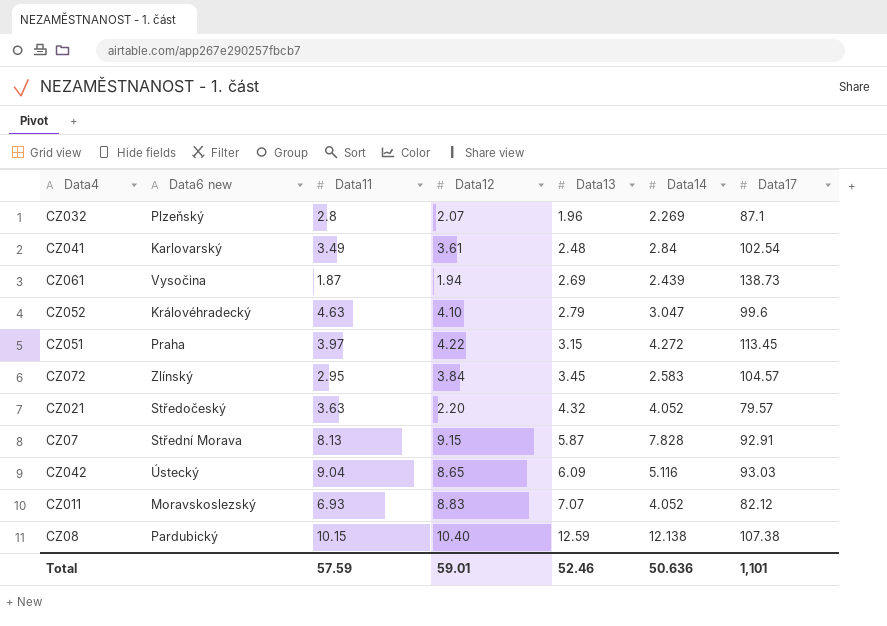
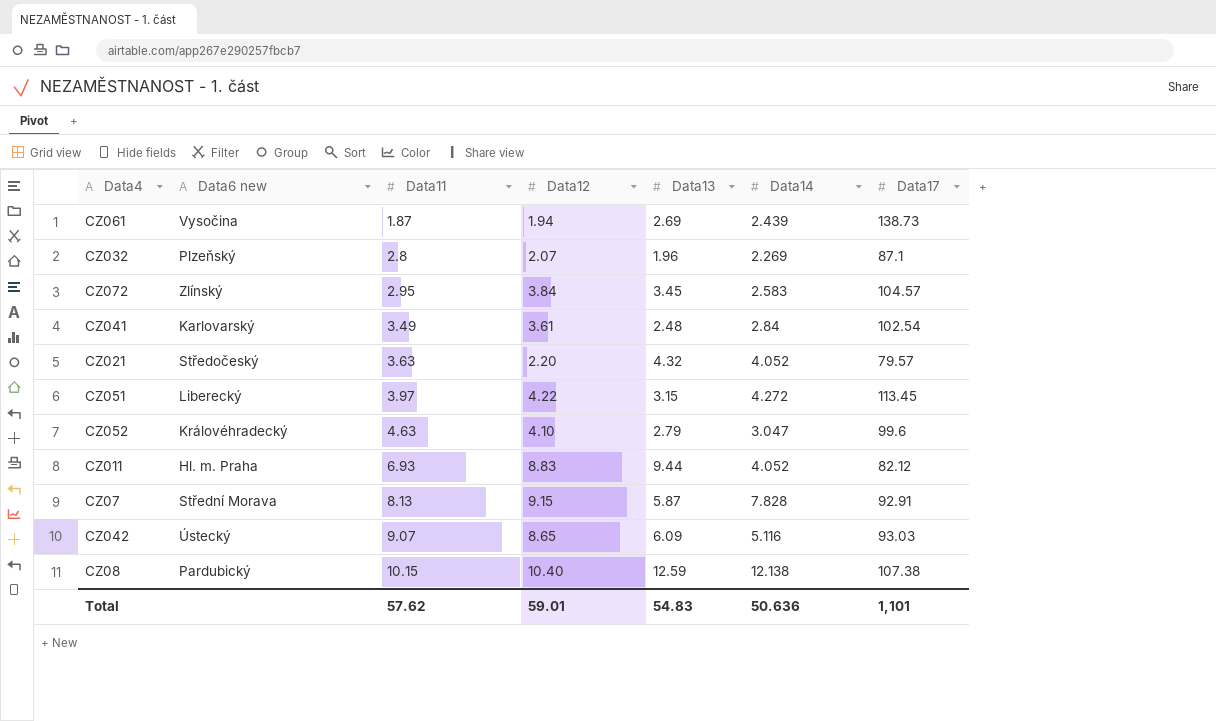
row order: Data13 ascending -> Data11 ascending
CZ051 | Data6 new: Praha -> Liberecký
CZ011 | Data6 new: Moravskoslezský -> Hl. m. Praha
CZ011 | Data13: 7.07 -> 9.44
CZ042 | Data11: 9.04 -> 9.07
Total | Data11: 57.59 -> 57.62
Total | Data13: 52.46 -> 54.83

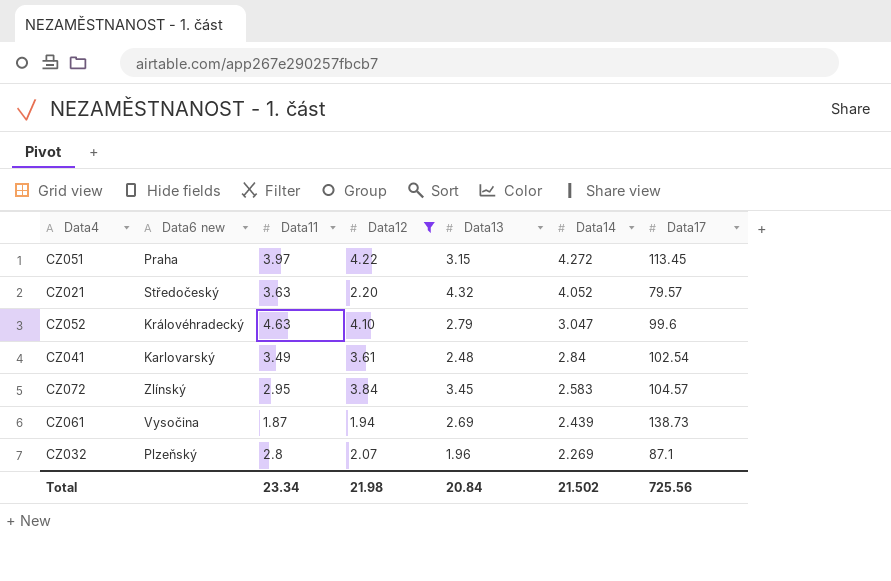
filter: none -> Data12 <= 4.22
row order: Data11 ascending -> Data14 descending
CZ051 | Data6 new: Liberecký -> Praha
Total | Data11: 57.62 -> 23.34
Total | Data12: 59.01 -> 21.98
Total | Data13: 54.83 -> 20.84
Total | Data14: 50.636 -> 21.502
Total | Data17: 1,101 -> 725.56

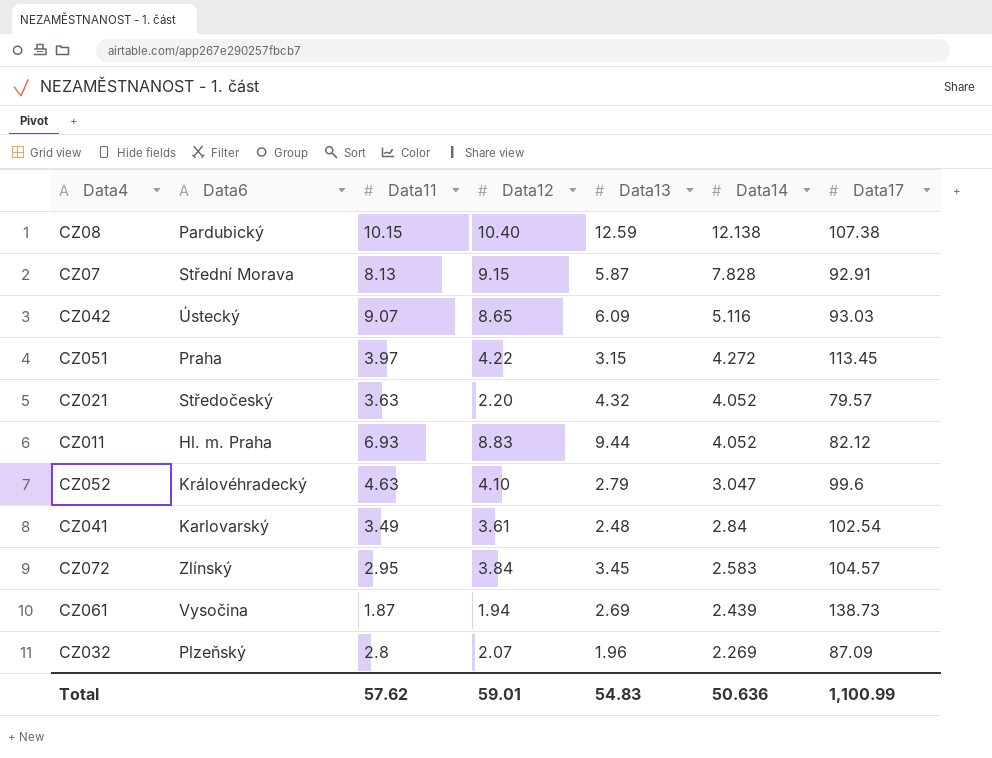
filter: Data12 <= 4.22 -> none
column name: Data6 new -> Data6
CZ032 | Data17: 87.1 -> 87.09
Total | Data11: 23.34 -> 57.62
Total | Data12: 21.98 -> 59.01
Total | Data13: 20.84 -> 54.83
Total | Data14: 21.502 -> 50.636
Total | Data17: 725.56 -> 1,100.99

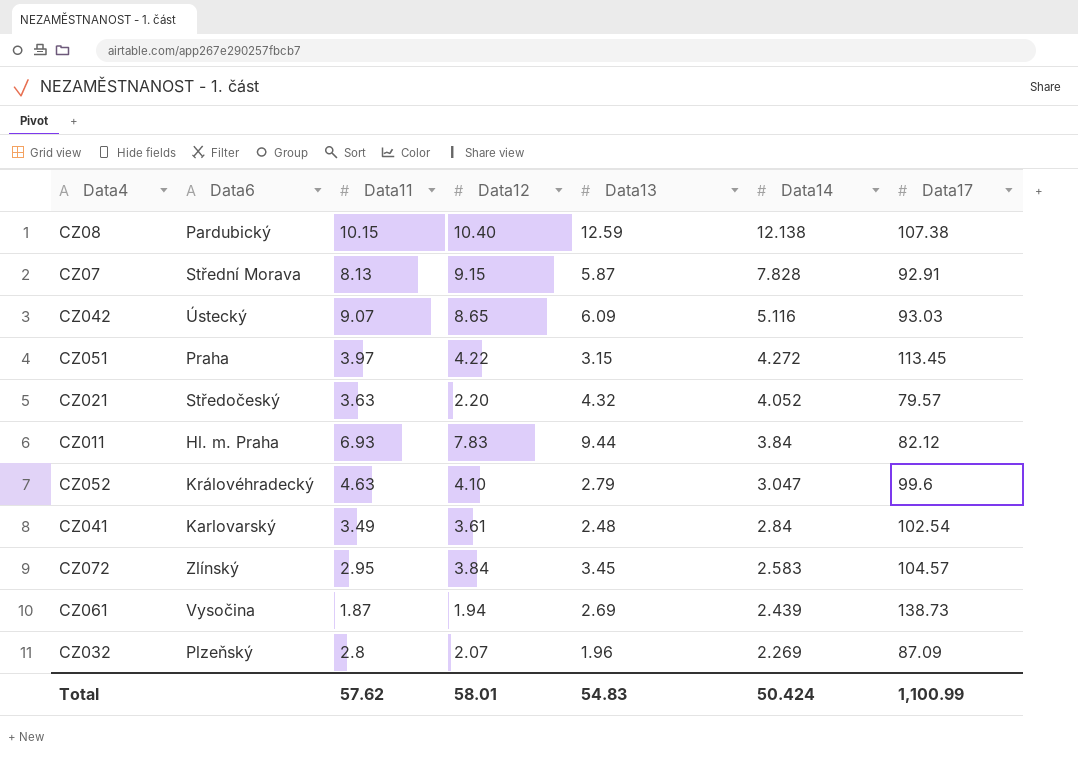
CZ011 | Data12: 8.83 -> 7.83
CZ011 | Data14: 4.052 -> 3.84
Total | Data12: 59.01 -> 58.01
Total | Data14: 50.636 -> 50.424

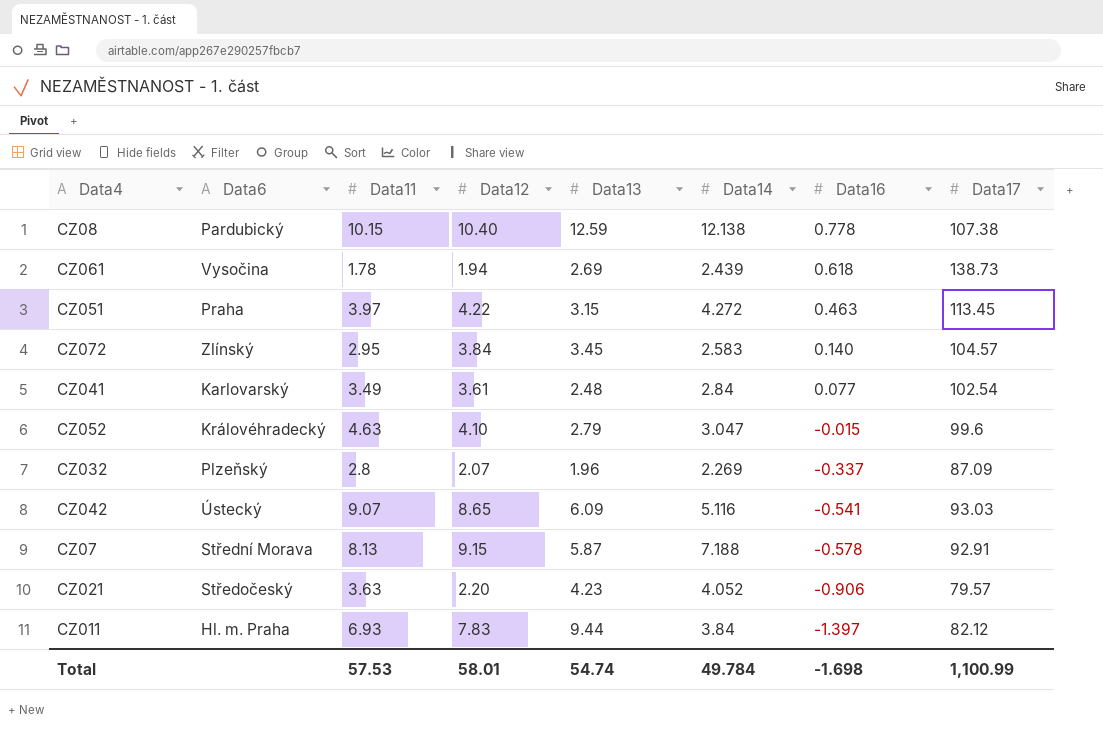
row order: Data14 descending -> Data16 descending
column Data16 | position: none -> 7
CZ061 | Data11: 1.87 -> 1.78
CZ07 | Data14: 7.828 -> 7.188
CZ021 | Data13: 4.32 -> 4.23
Total | Data11: 57.62 -> 57.53
Total | Data13: 54.83 -> 54.74
Total | Data14: 50.424 -> 49.784

